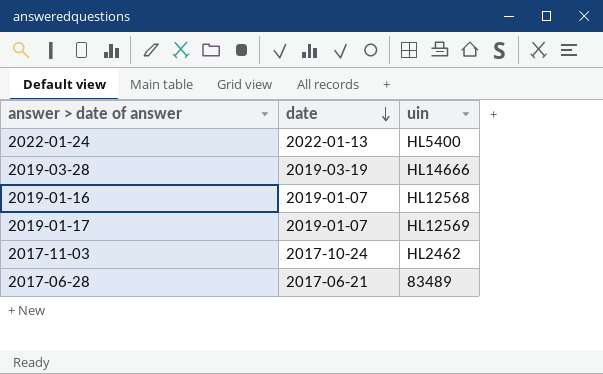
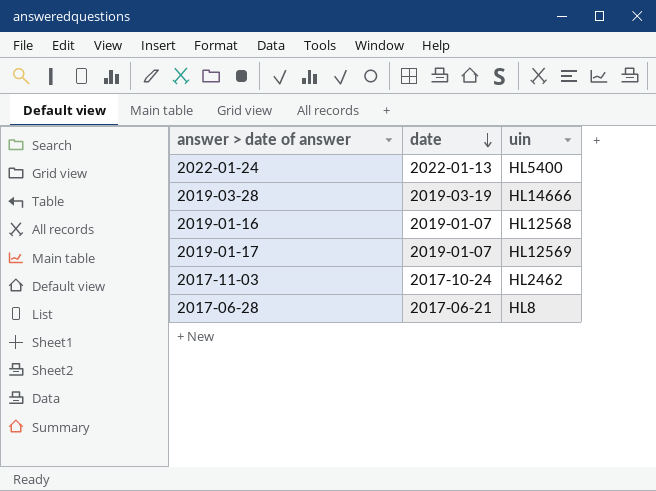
2017-06-28 | uin: 83489 -> HL8

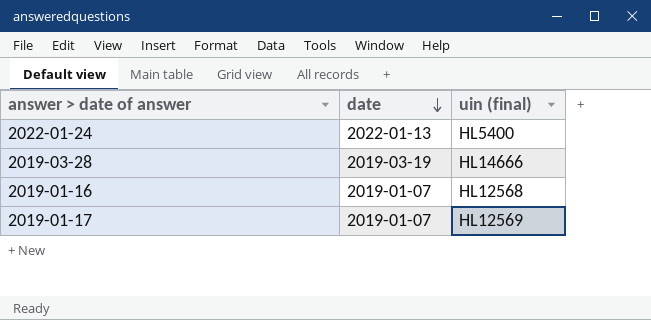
column name: uin -> uin (final)
row 2017-11-03: 2017-10-24 | HL2462 -> none
row 2017-06-28: 2017-06-21 | HL8 -> none

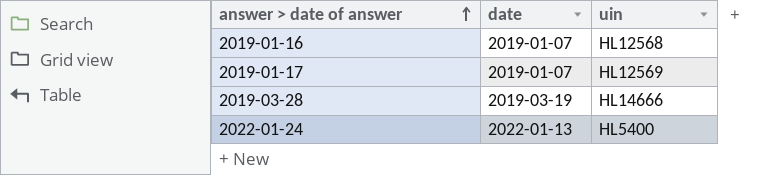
row order: date descending -> answer > date of answer ascending
column name: uin (final) -> uin

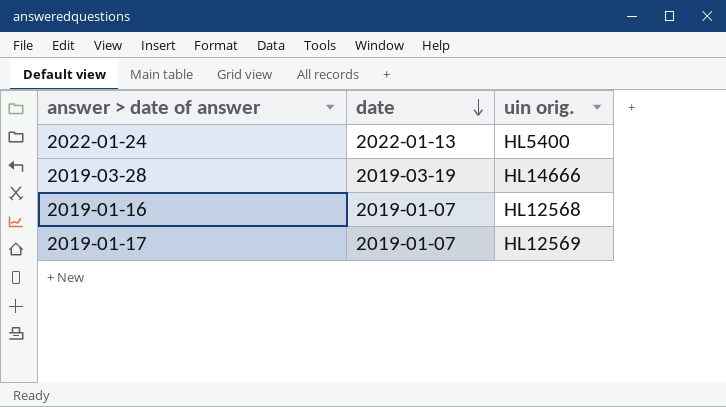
row order: answer > date of answer ascending -> date descending
column name: uin -> uin orig.

